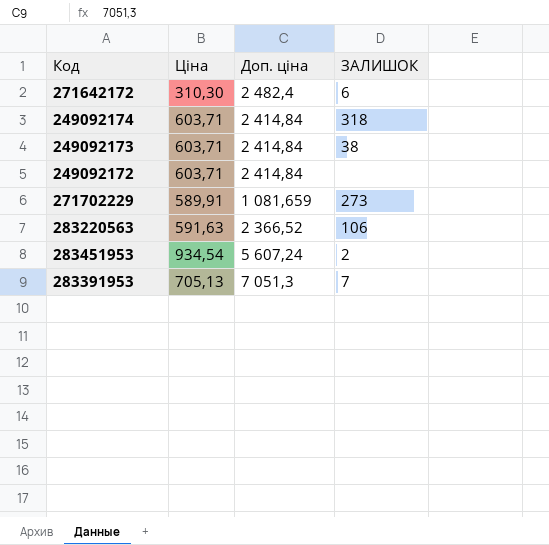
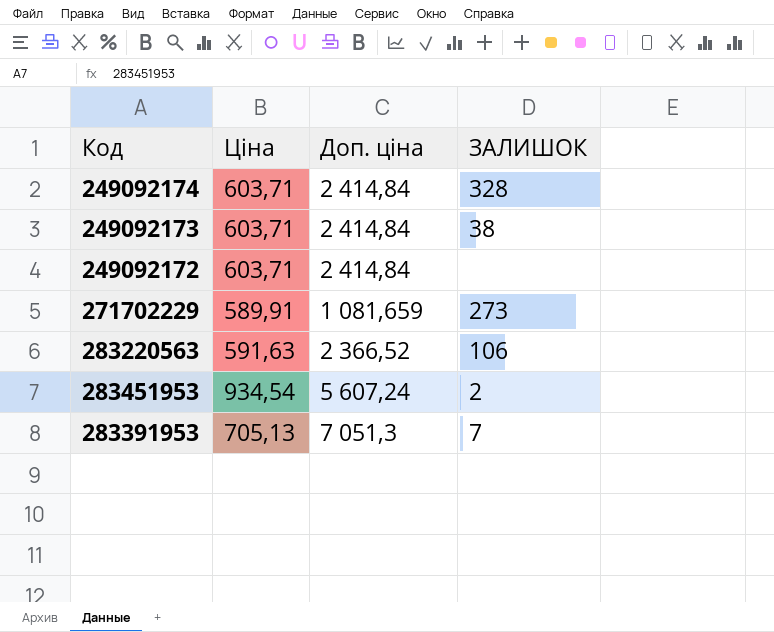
row 271642172: 310,30 | 2 482,4 | 6 -> none
249092174 | ЗАЛИШОК: 318 -> 328

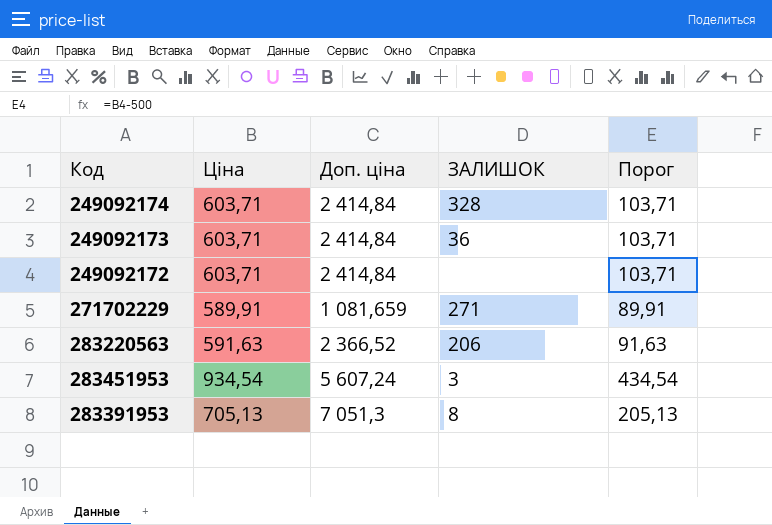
column Порог | formula: none -> [Ціна] - 500
249092173 | ЗАЛИШОК: 38 -> 36
271702229 | ЗАЛИШОК: 273 -> 271
283220563 | ЗАЛИШОК: 106 -> 206
283451953 | ЗАЛИШОК: 2 -> 3
283391953 | ЗАЛИШОК: 7 -> 8

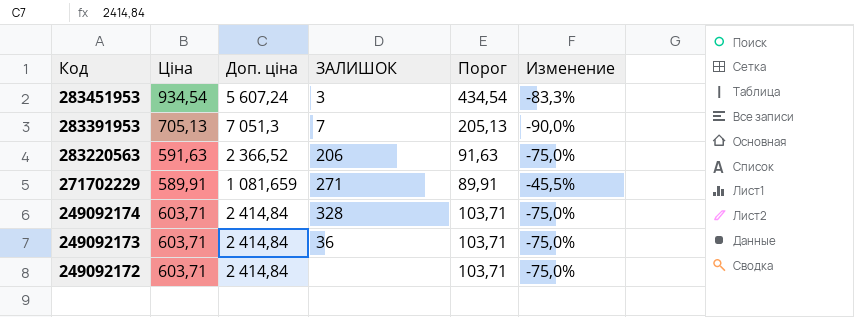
row order: none -> Код descending
column Изменение | formula: none -> ([Ціна] - [Доп. ціна]) / [Доп. ціна]
283391953 | ЗАЛИШОК: 8 -> 7

